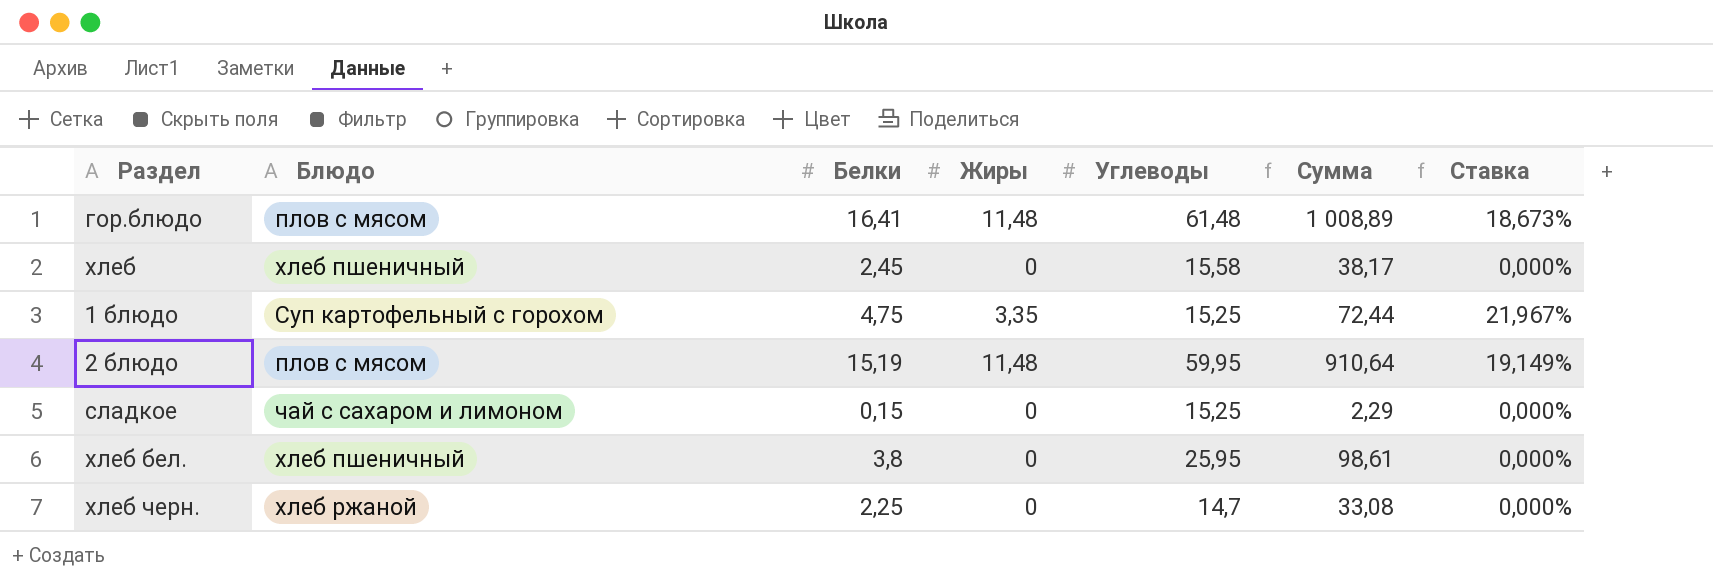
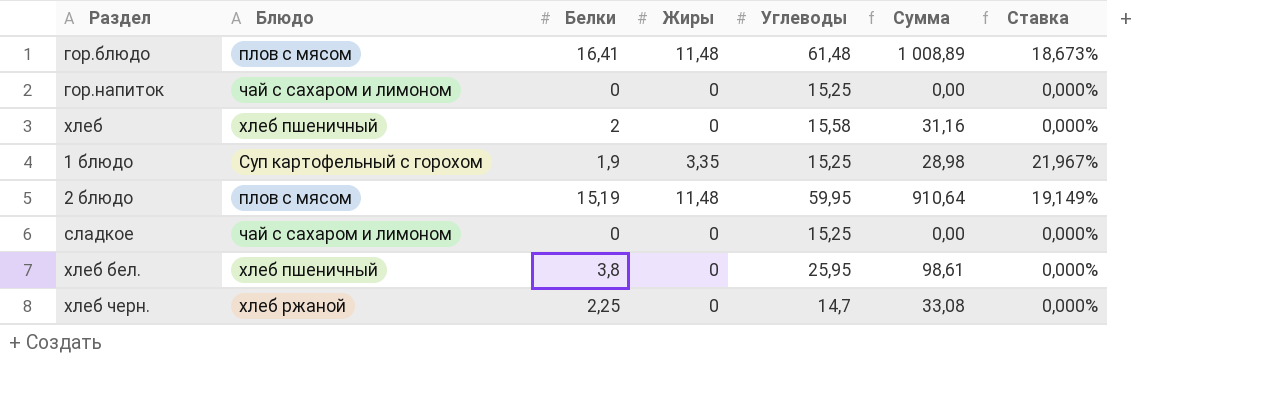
row гор.напиток: none -> чай с сахаром и лимоном | 0 | 0 | 15,25 | 0,00 | 0,000%
хлеб | Белки: 2,45 -> 2
хлеб | Сумма: 38,17 -> 31,16
1 блюдо | Белки: 4,75 -> 1,9
1 блюдо | Сумма: 72,44 -> 28,98
сладкое | Белки: 0,15 -> 0
сладкое | Сумма: 2,29 -> 0,00

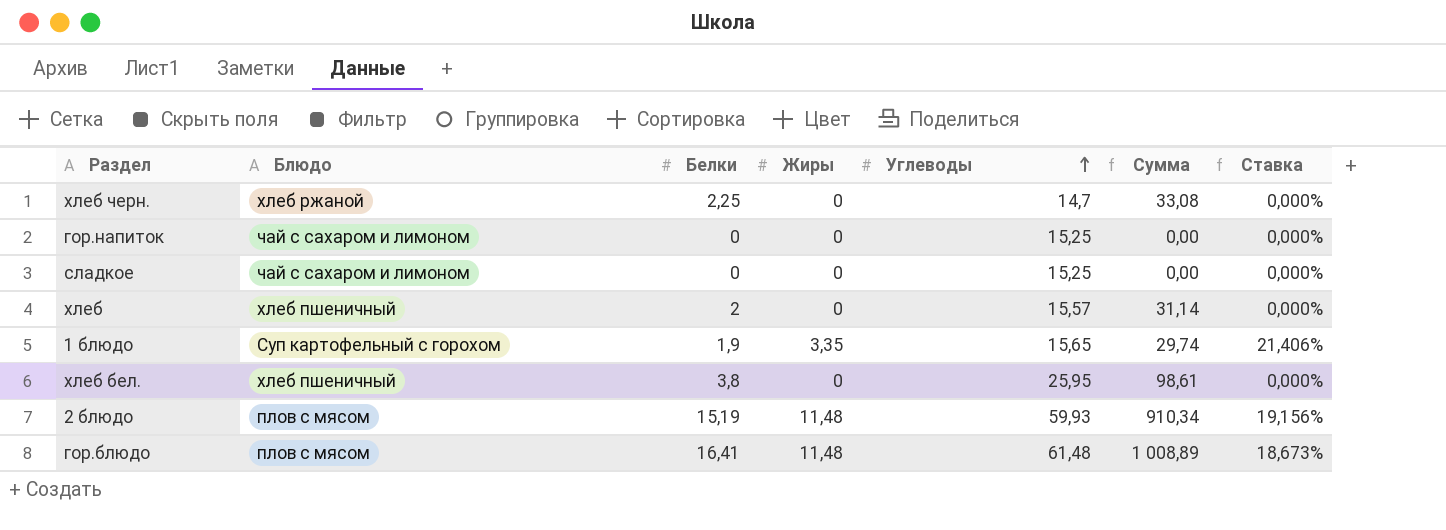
row order: none -> Углеводы ascending
хлеб | Углеводы: 15,58 -> 15,57
хлеб | Сумма: 31,16 -> 31,14
1 блюдо | Углеводы: 15,25 -> 15,65
1 блюдо | Сумма: 28,98 -> 29,74
1 блюдо | Ставка: 21,967% -> 21,406%
2 блюдо | Углеводы: 59,95 -> 59,93
2 блюдо | Сумма: 910,64 -> 910,34
2 блюдо | Ставка: 19,149% -> 19,156%

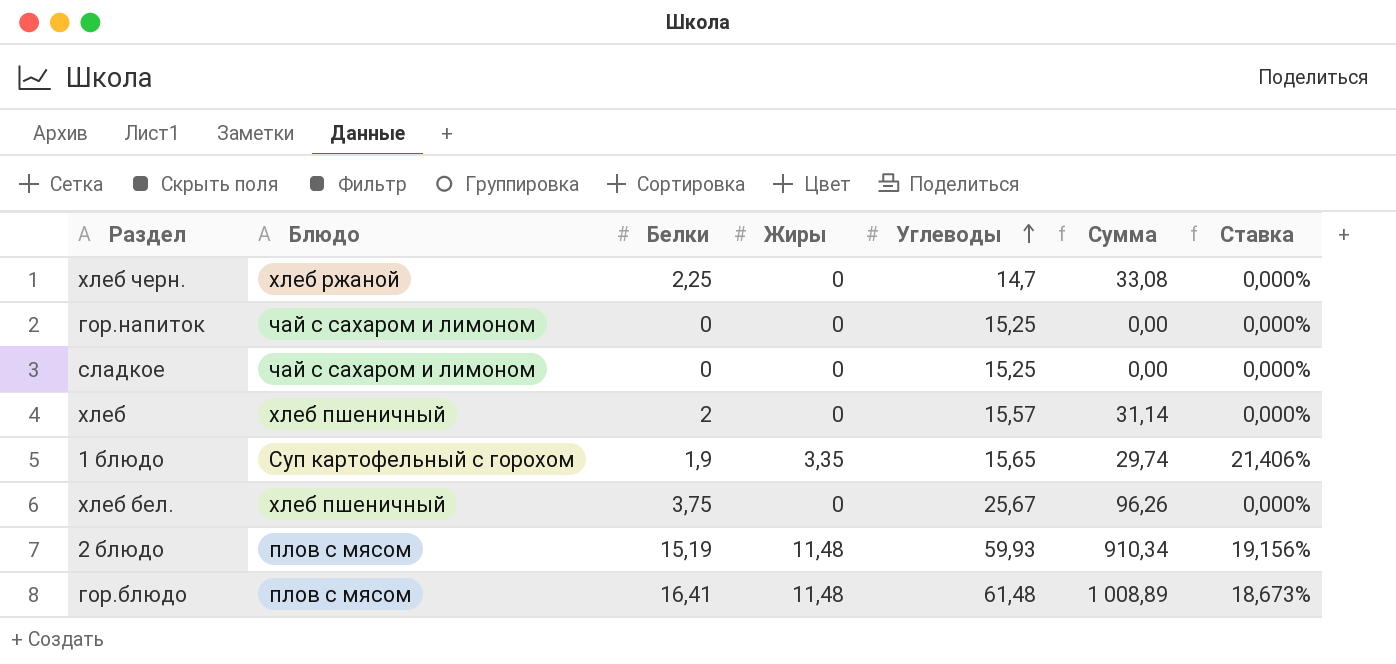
хлеб бел. | Белки: 3,8 -> 3,75
хлеб бел. | Углеводы: 25,95 -> 25,67
хлеб бел. | Сумма: 98,61 -> 96,26

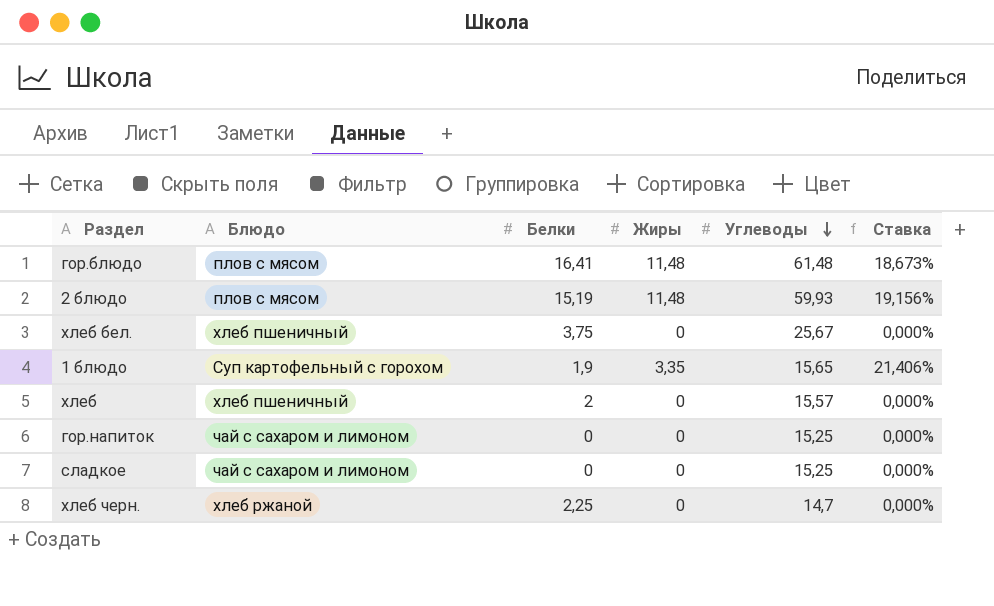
row order: Углеводы ascending -> Углеводы descending
column Сумма | formula: [Белки] * [Углеводы] -> none

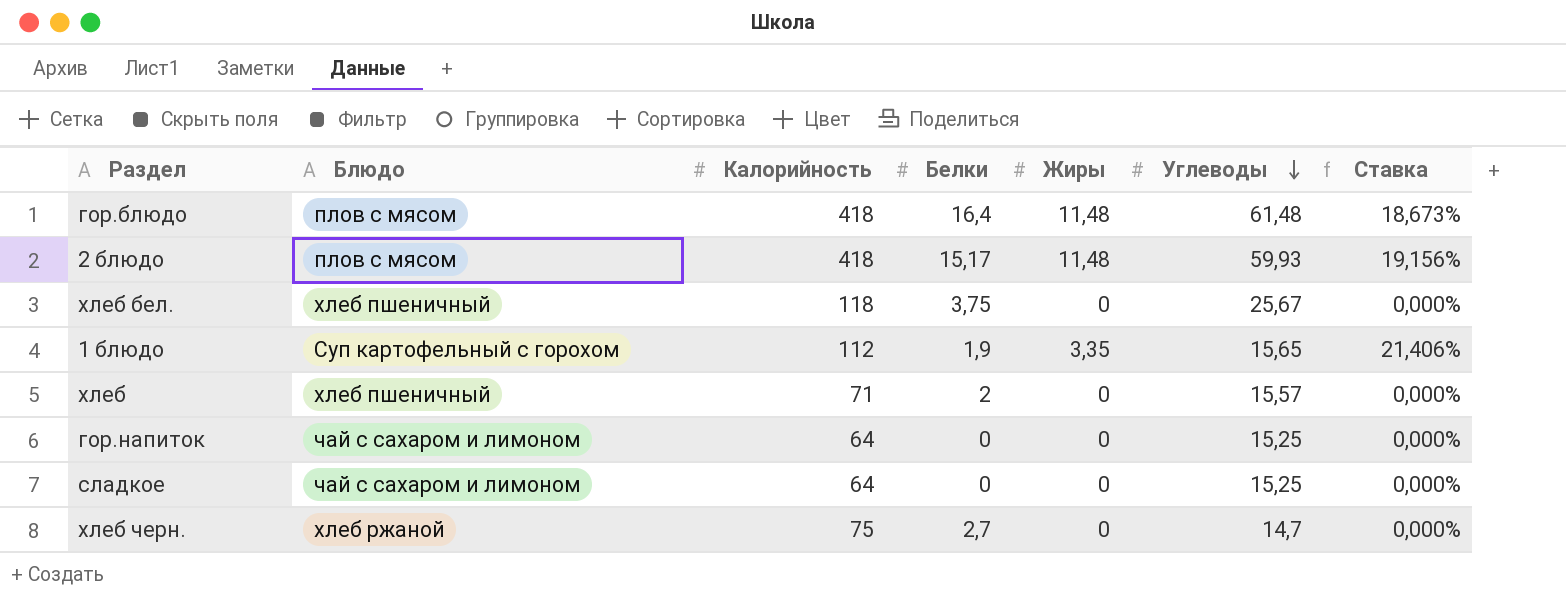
column Калорийность | position: none -> 3
гор.блюдо | Белки: 16,41 -> 16,4
2 блюдо | Белки: 15,19 -> 15,17
хлеб черн. | Белки: 2,25 -> 2,7

